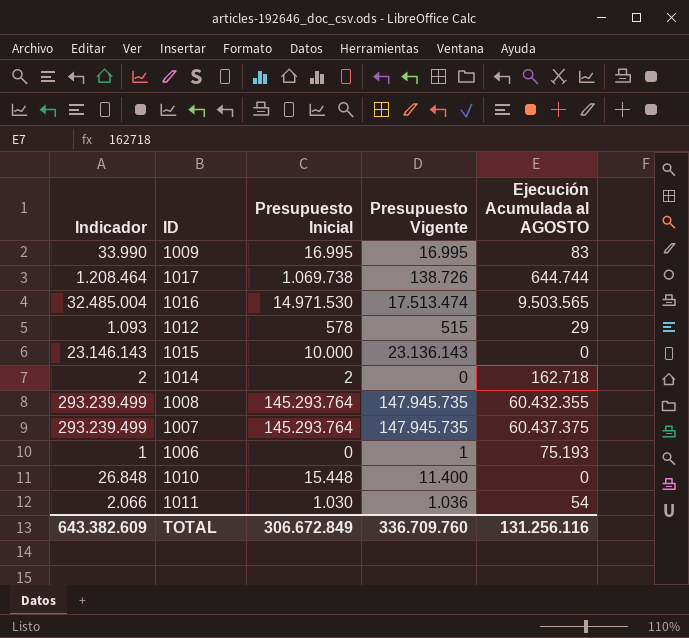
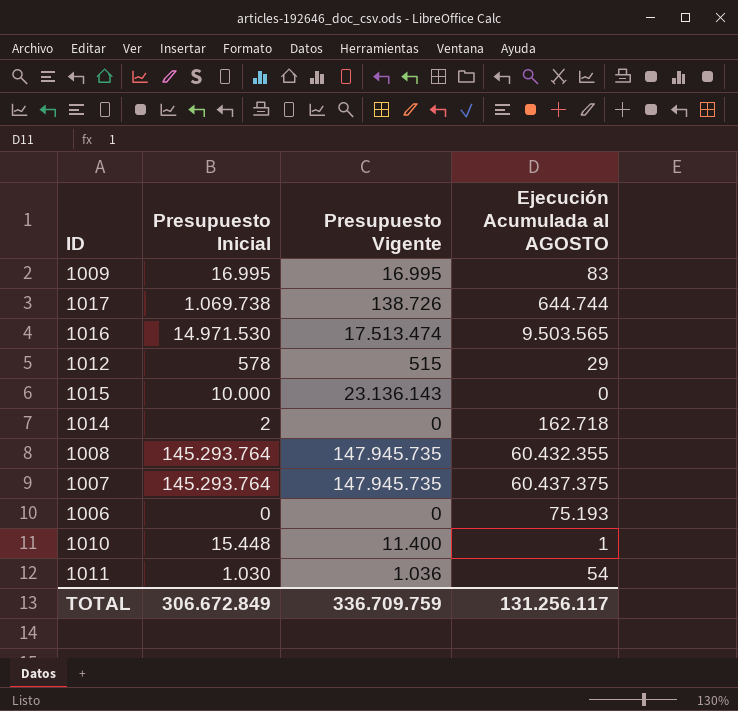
column Indicador | formula: [Presupuesto Inicial] + [Presupuesto Vigente] -> none
1006 | Presupuesto Vigente: 1 -> 0
1010 | Ejecución Acumulada al AGOSTO: 0 -> 1
TOTAL | Presupuesto Vigente: 336.709.760 -> 336.709.759
TOTAL | Ejecución Acumulada al AGOSTO: 131.256.116 -> 131.256.117

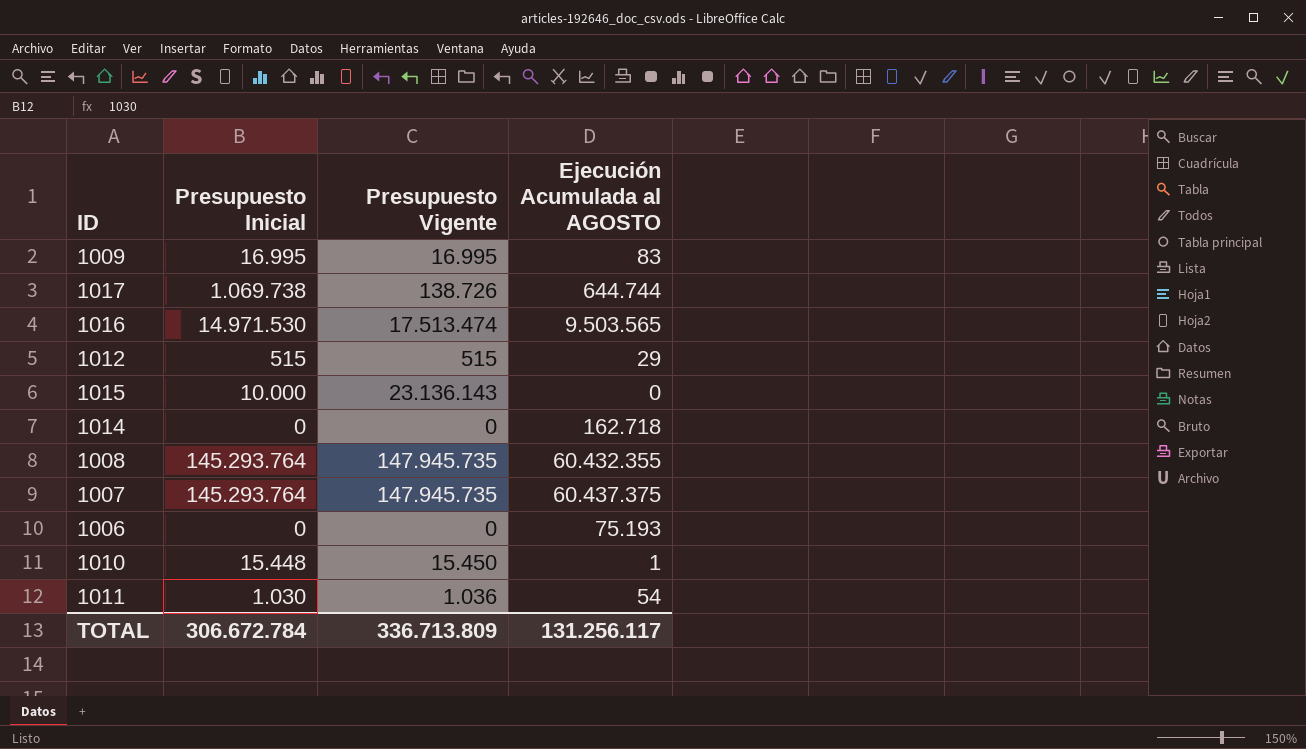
1012 | Presupuesto Inicial: 578 -> 515
1014 | Presupuesto Inicial: 2 -> 0
1010 | Presupuesto Vigente: 11.400 -> 15.450
TOTAL | Presupuesto Inicial: 306.672.849 -> 306.672.784
TOTAL | Presupuesto Vigente: 336.709.759 -> 336.713.809

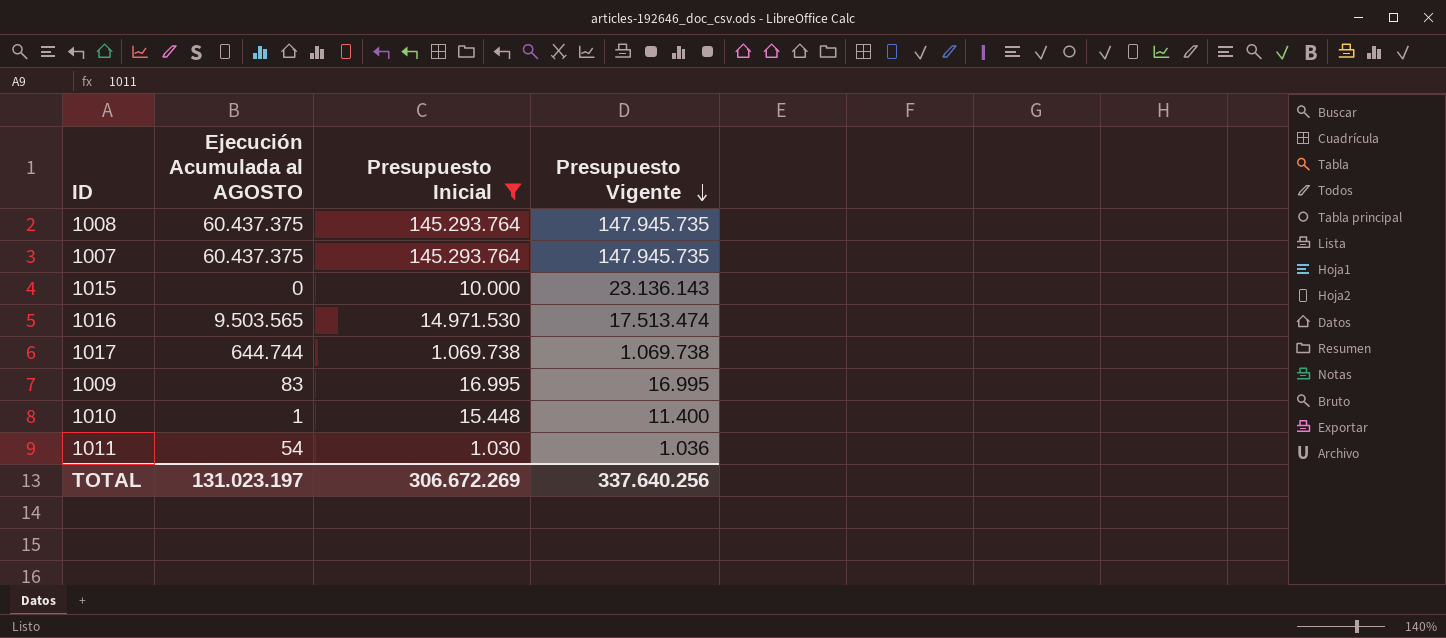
filter: none -> Presupuesto Inicial >= 1.030
row order: none -> Presupuesto Vigente descending
column Ejecución Acumulada al AGOSTO | position: 4 -> 2
1008 | Ejecución Acumulada al AGOSTO: 60.432.355 -> 60.437.375
1017 | Presupuesto Vigente: 138.726 -> 1.069.738
1010 | Presupuesto Vigente: 15.450 -> 11.400
TOTAL | Ejecución Acumulada al AGOSTO: 131.256.117 -> 131.023.197
TOTAL | Presupuesto Inicial: 306.672.784 -> 306.672.269
TOTAL | Presupuesto Vigente: 336.713.809 -> 337.640.256

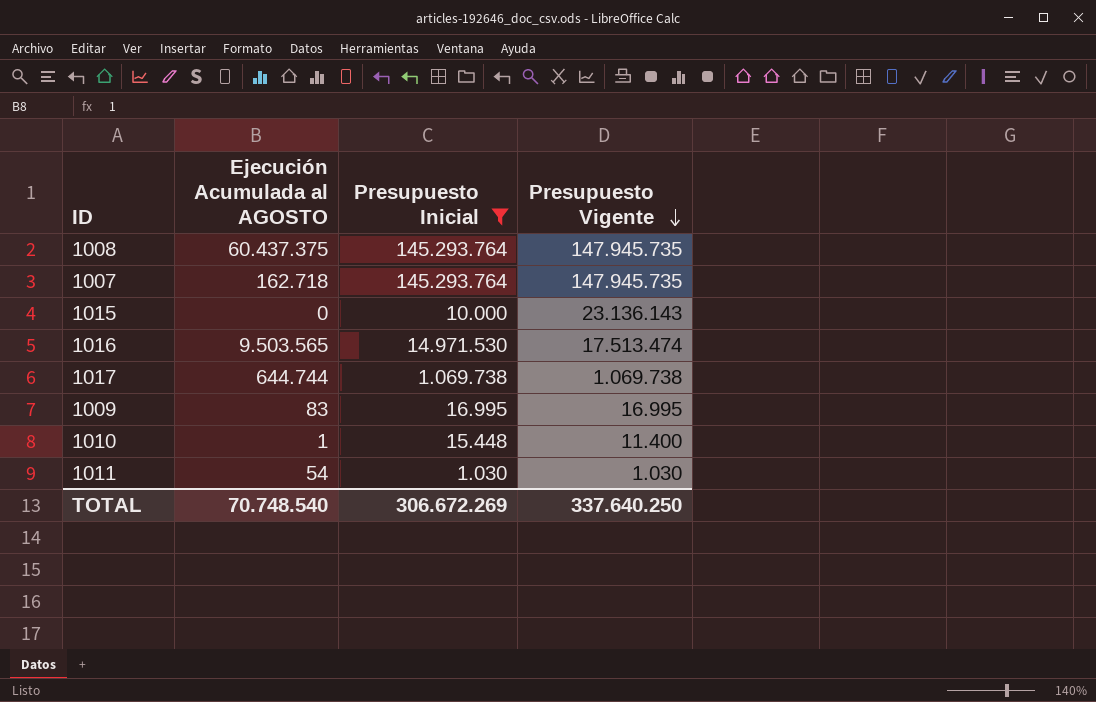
1007 | Ejecución Acumulada al AGOSTO: 60.437.375 -> 162.718
1011 | Presupuesto Vigente: 1.036 -> 1.030
TOTAL | Ejecución Acumulada al AGOSTO: 131.023.197 -> 70.748.540
TOTAL | Presupuesto Vigente: 337.640.256 -> 337.640.250

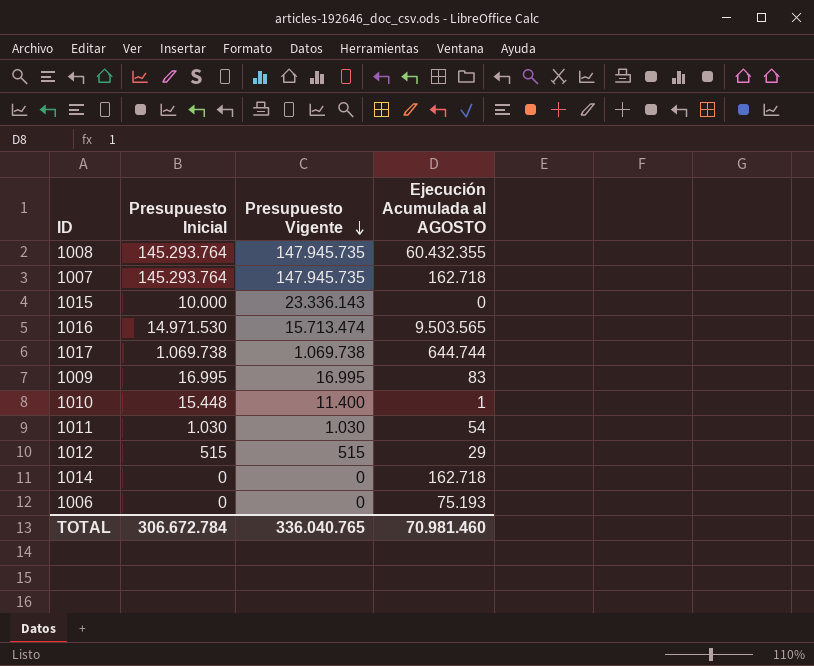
filter: Presupuesto Inicial >= 1.030 -> none
column Ejecución Acumulada al AGOSTO | position: 2 -> 4
1008 | Ejecución Acumulada al AGOSTO: 60.437.375 -> 60.432.355
1015 | Presupuesto Vigente: 23.136.143 -> 23.336.143
1016 | Presupuesto Vigente: 17.513.474 -> 15.713.474
TOTAL | Presupuesto Inicial: 306.672.269 -> 306.672.784
TOTAL | Presupuesto Vigente: 337.640.250 -> 336.040.765
TOTAL | Ejecución Acumulada al AGOSTO: 70.748.540 -> 70.981.460

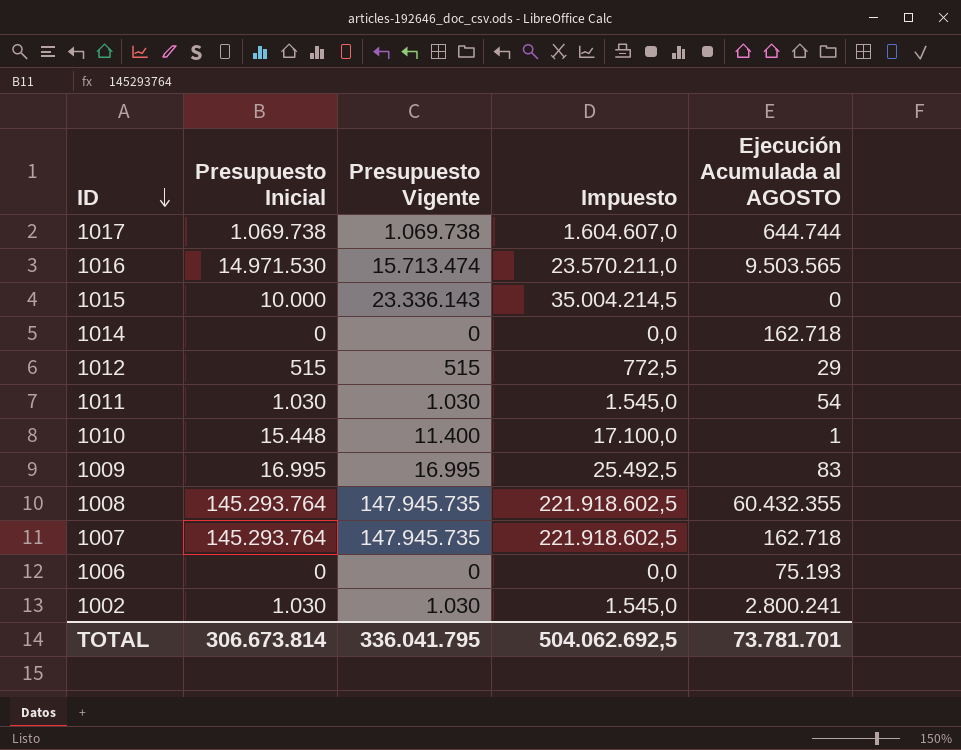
row order: Presupuesto Vigente descending -> ID descending
column Impuesto | formula: none -> [Presupuesto Vigente] * 1,5
row 1002: none -> 1.030 | 1.030 | 1.545,0 | 2.800.241
TOTAL | Presupuesto Inicial: 306.672.784 -> 306.673.814
TOTAL | Presupuesto Vigente: 336.040.765 -> 336.041.795
TOTAL | Ejecución Acumulada al AGOSTO: 70.981.460 -> 73.781.701

